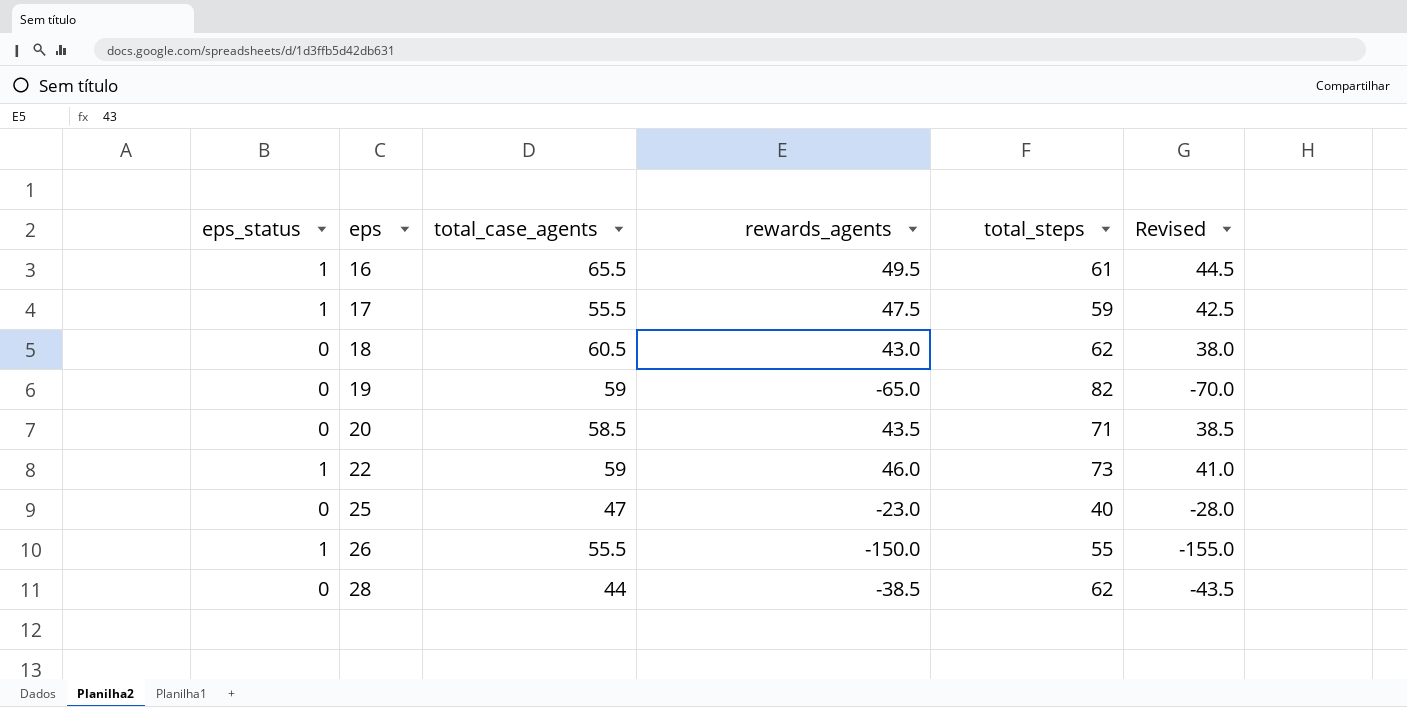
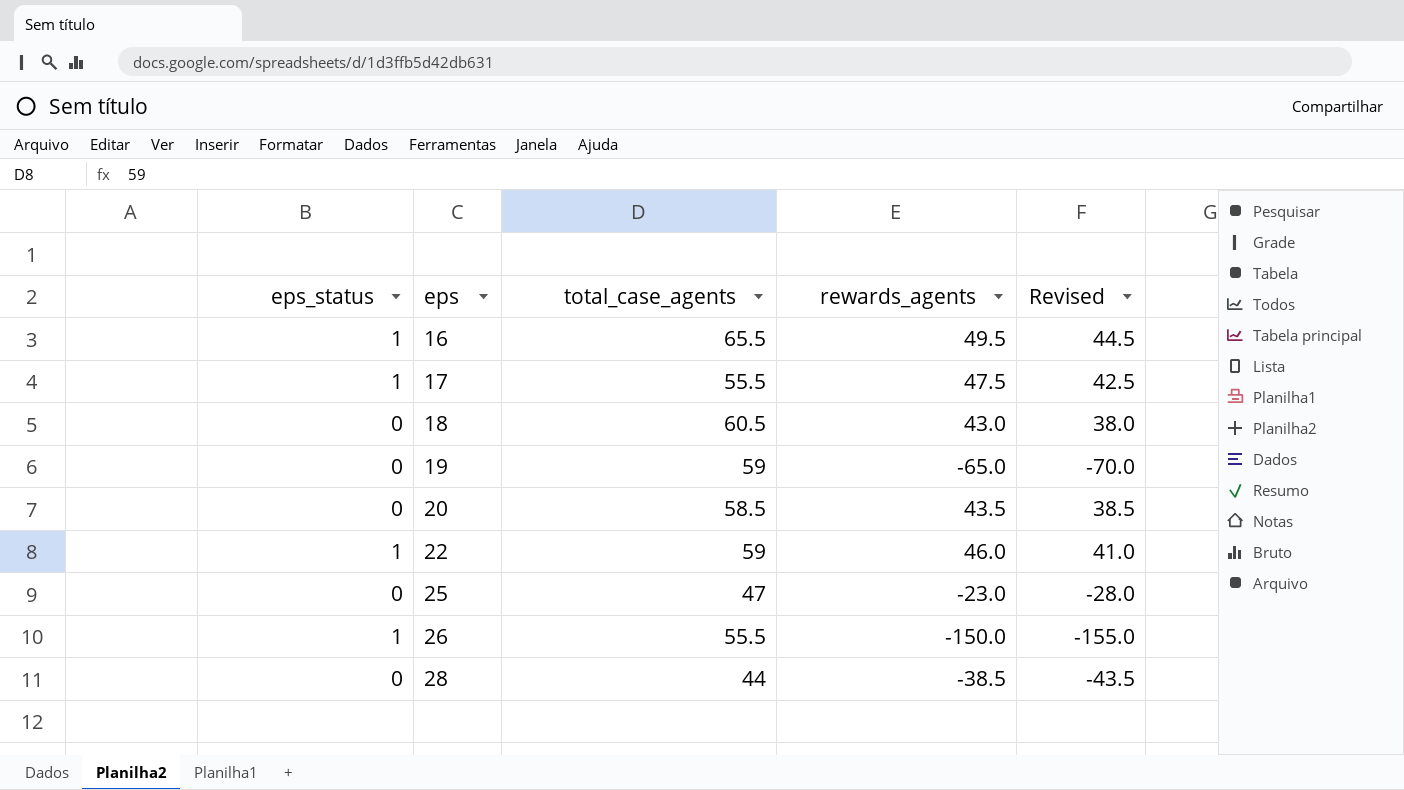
column total_steps | position: 5 -> none

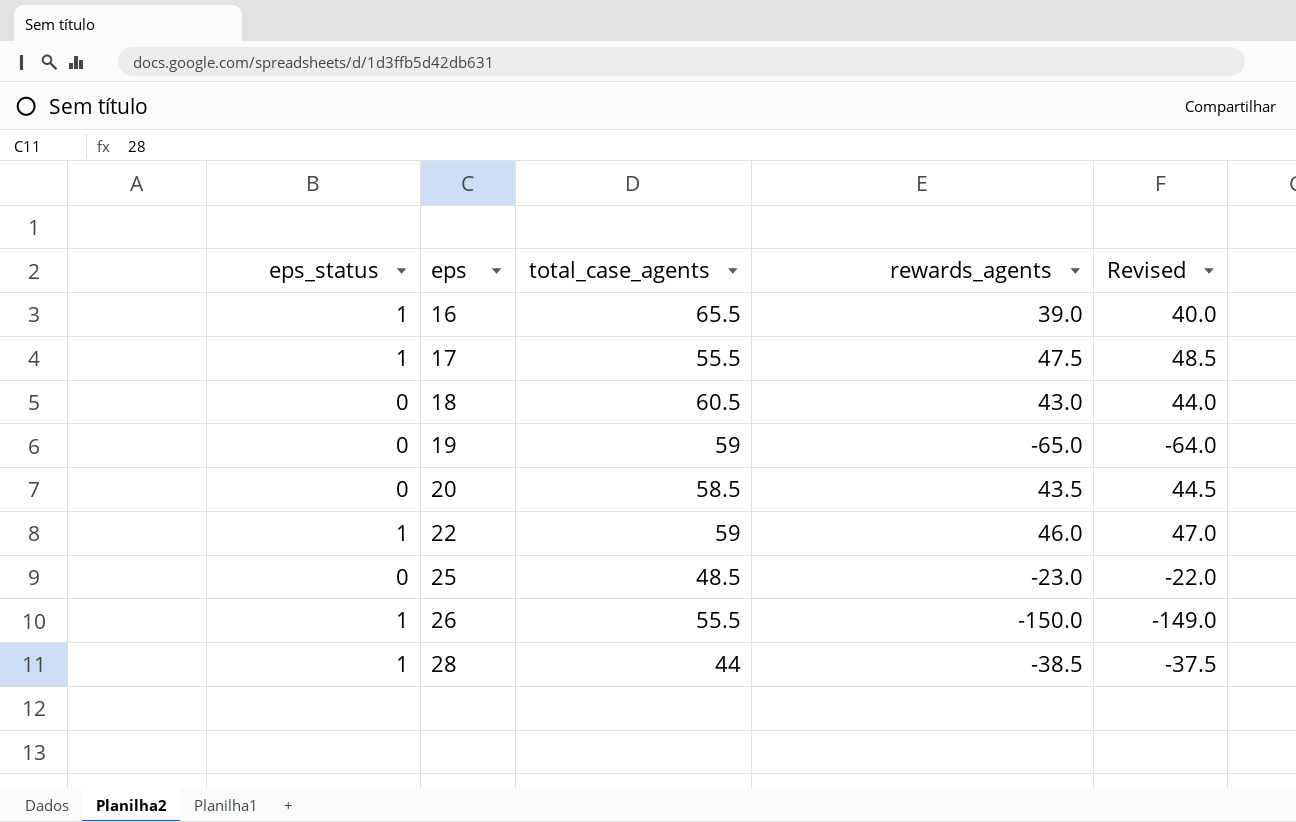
column Revised | formula: [rewards_agents] - 5 -> [rewards_agents] + 1
16 | rewards_agents: 49.5 -> 39.0
25 | total_case_agents: 47 -> 48.5
28 | eps_status: 0 -> 1

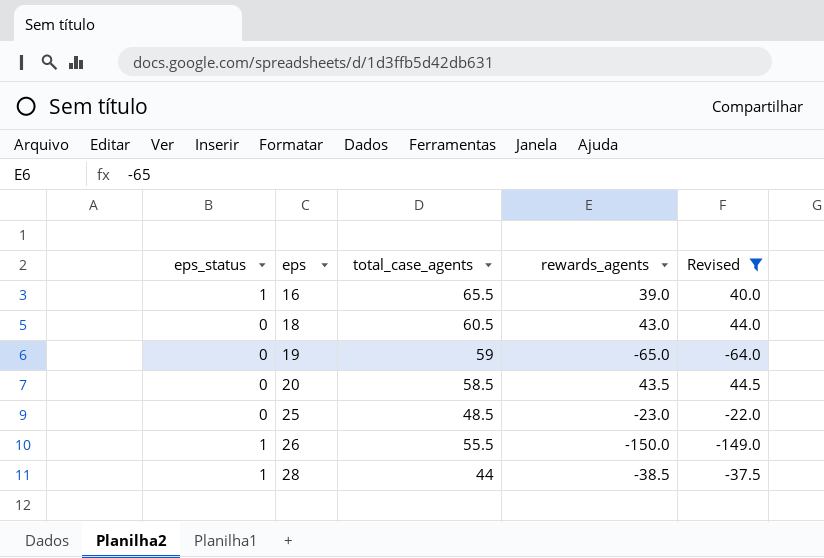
filter: none -> Revised <= 44.5

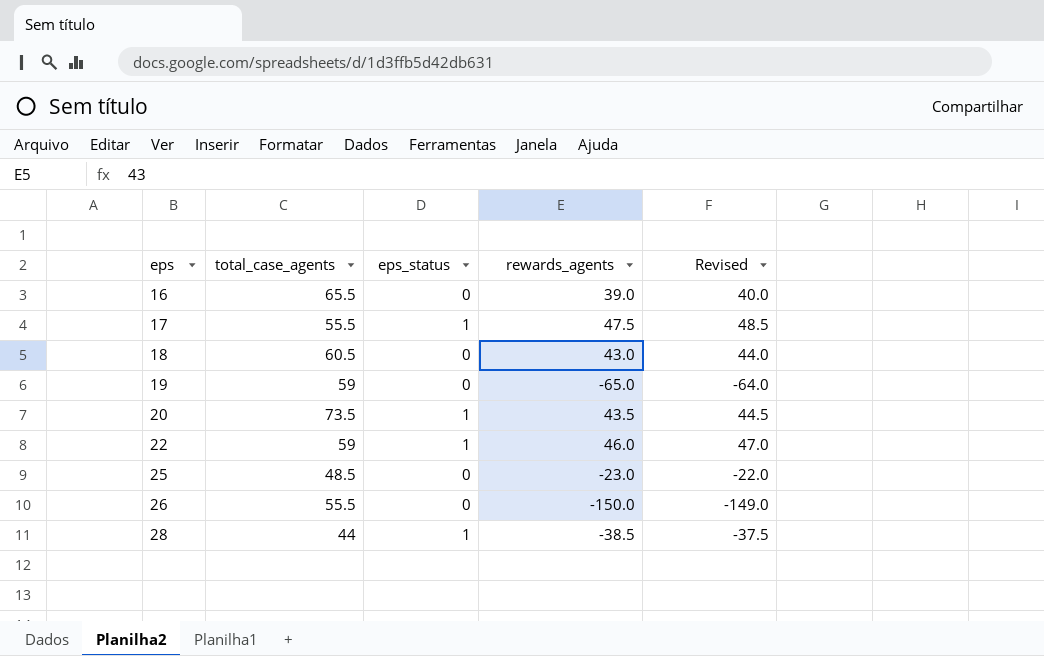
filter: Revised <= 44.5 -> none
column eps_status | position: 1 -> 3
16 | eps_status: 1 -> 0
20 | total_case_agents: 58.5 -> 73.5
20 | eps_status: 0 -> 1
26 | eps_status: 1 -> 0

